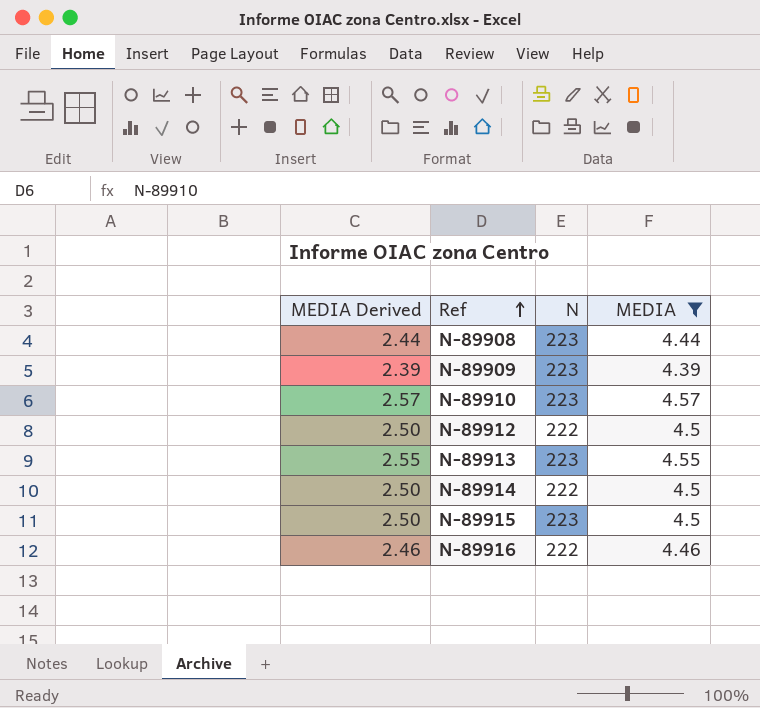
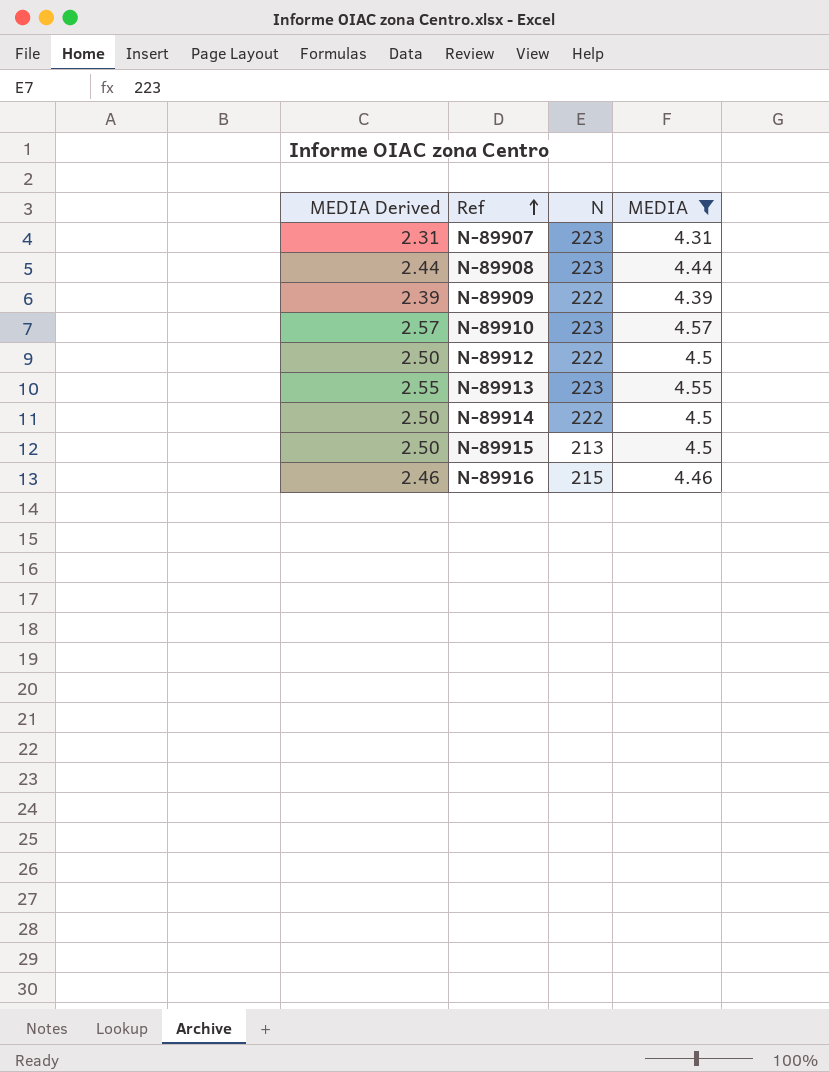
row N-89907: none -> 2.31 | 223 | 4.31
N-89909 | N: 223 -> 222
N-89915 | N: 223 -> 213
N-89916 | N: 222 -> 215

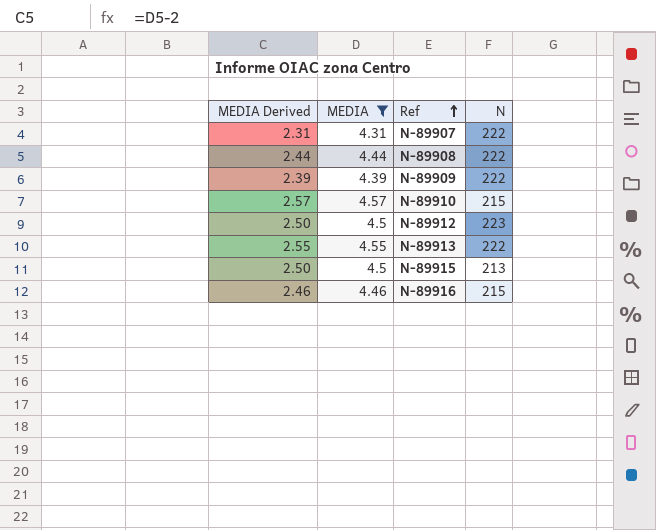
column MEDIA | position: 4 -> 2
row N-89914: 2.50 | 222 | 4.5 -> none
N-89907 | N: 223 -> 222
N-89908 | N: 223 -> 222
N-89910 | N: 223 -> 215
N-89912 | N: 222 -> 223
N-89913 | N: 223 -> 222

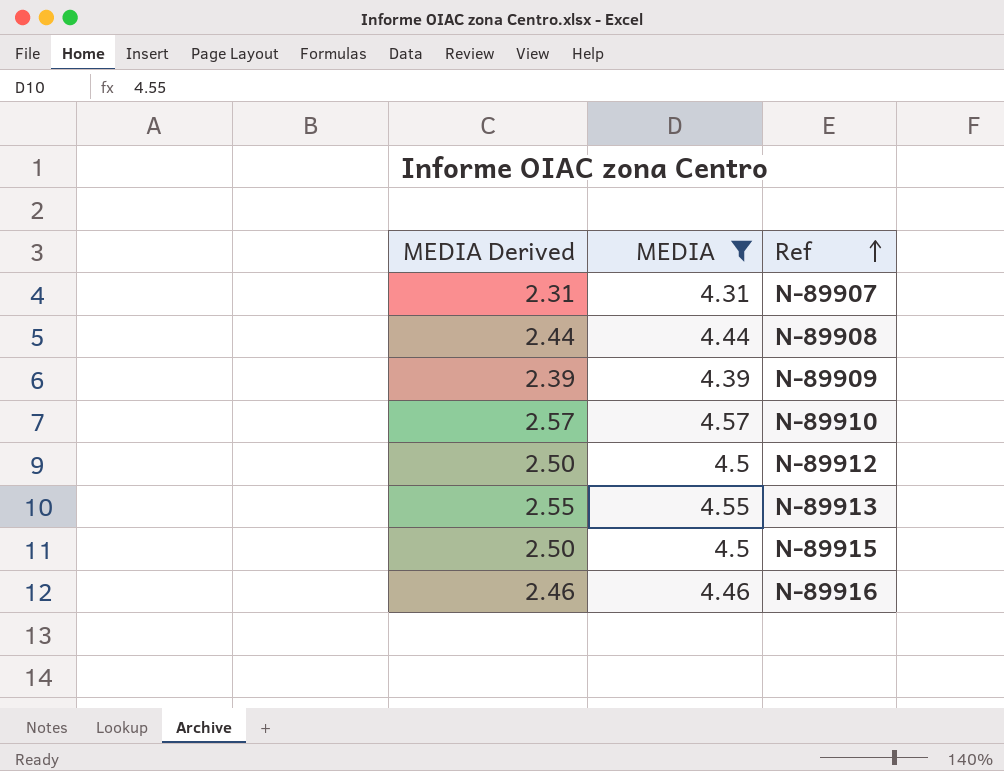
column N | position: 4 -> none

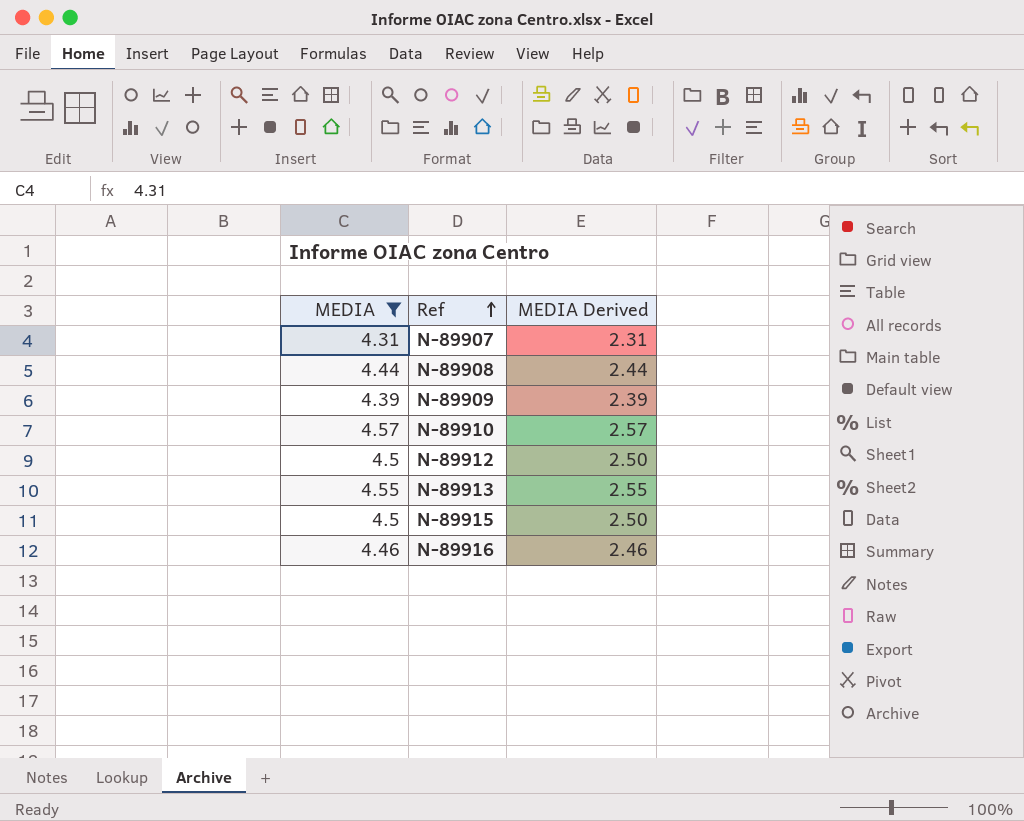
column MEDIA Derived | position: 1 -> 3

